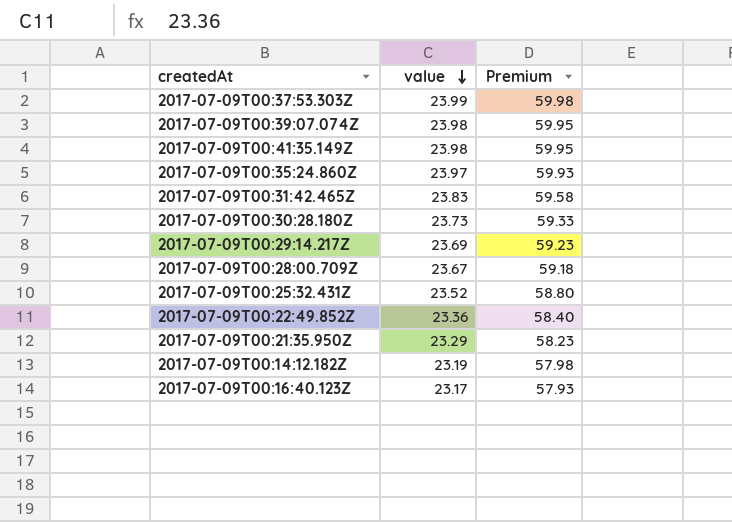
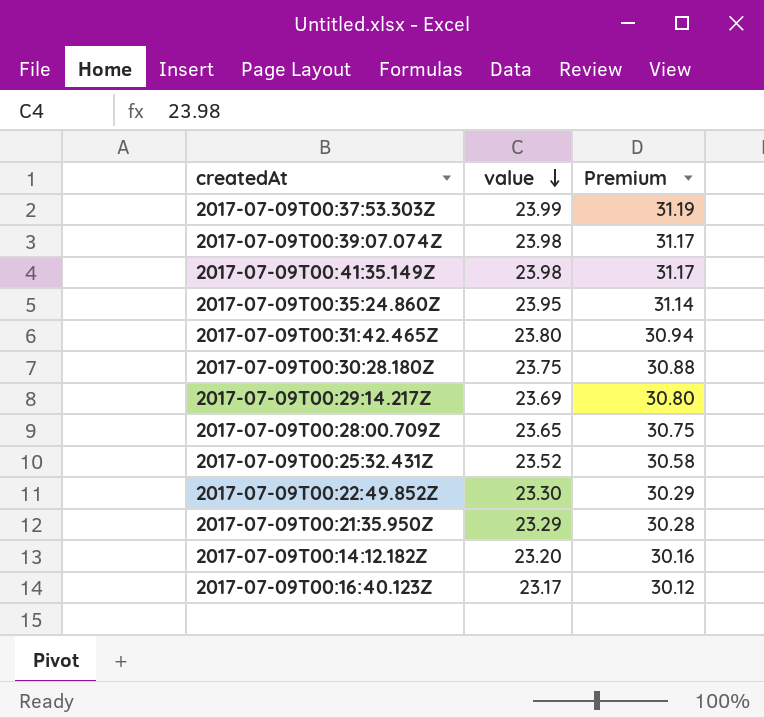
column Premium | formula: [value] * 2.5 -> [value] * 1.3
2017-07-09T00:35:24.860Z | value: 23.97 -> 23.95
2017-07-09T00:31:42.465Z | value: 23.83 -> 23.80
2017-07-09T00:30:28.180Z | value: 23.73 -> 23.75
2017-07-09T00:28:00.709Z | value: 23.67 -> 23.65
2017-07-09T00:22:49.852Z | value: 23.36 -> 23.30
2017-07-09T00:14:12.182Z | value: 23.19 -> 23.20

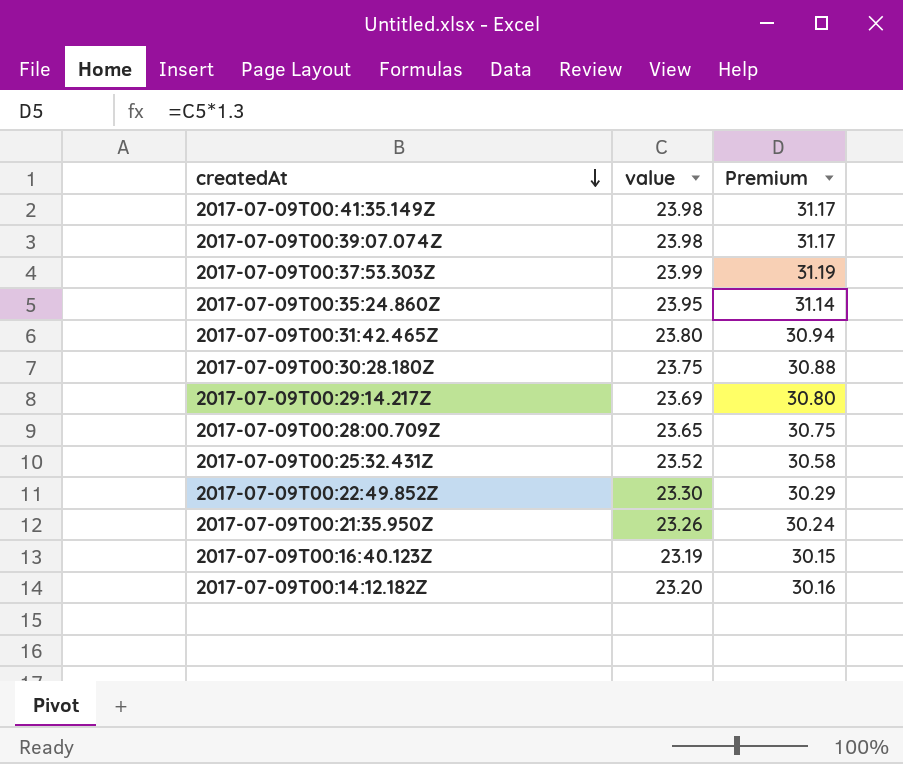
row order: value descending -> createdAt descending
2017-07-09T00:21:35.950Z | value: 23.29 -> 23.26
2017-07-09T00:21:35.950Z | Premium: 30.28 -> 30.24
2017-07-09T00:16:40.123Z | value: 23.17 -> 23.19
2017-07-09T00:16:40.123Z | Premium: 30.12 -> 30.15

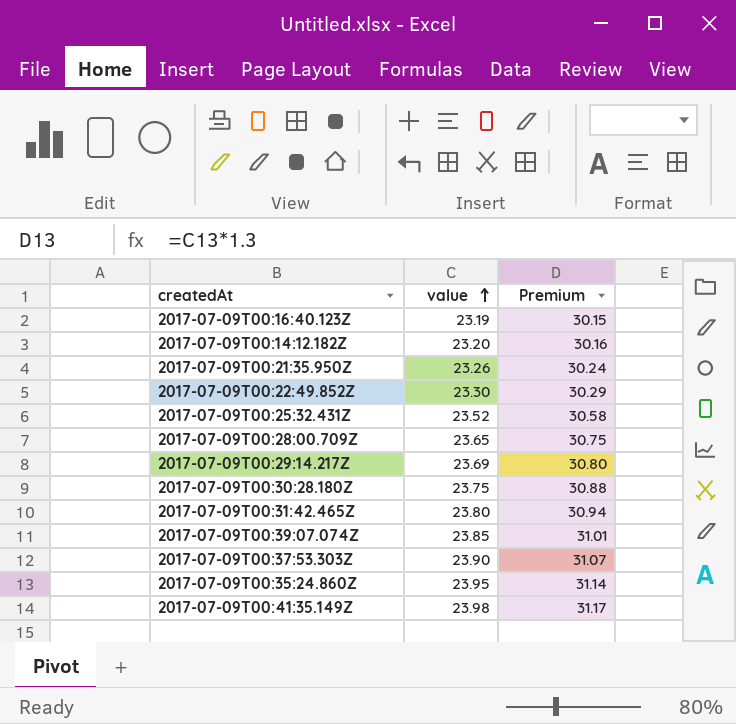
row order: createdAt descending -> value ascending
2017-07-09T00:39:07.074Z | value: 23.98 -> 23.85
2017-07-09T00:39:07.074Z | Premium: 31.17 -> 31.01
2017-07-09T00:37:53.303Z | value: 23.99 -> 23.90
2017-07-09T00:37:53.303Z | Premium: 31.19 -> 31.07

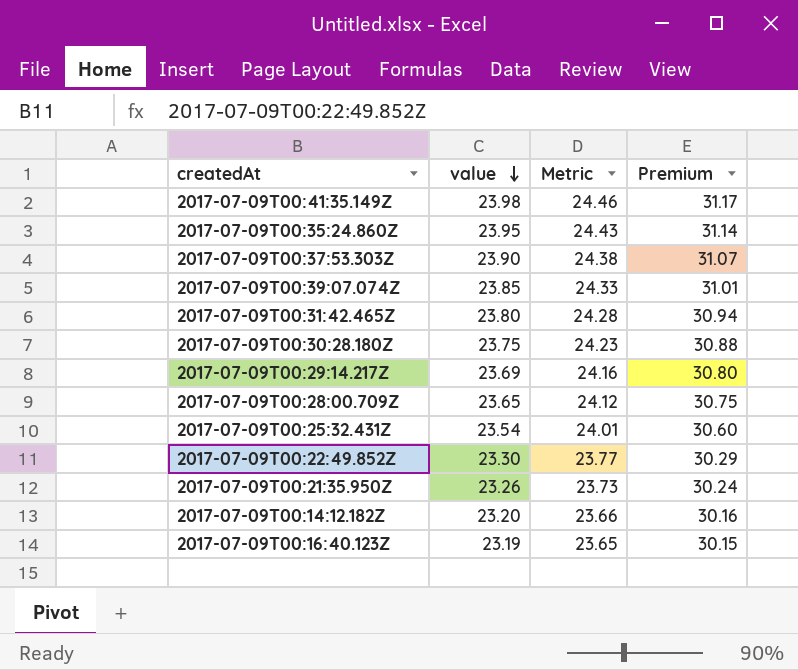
row order: value ascending -> value descending
column Metric | formula: none -> [value] * 1.02
2017-07-09T00:25:32.431Z | value: 23.52 -> 23.54
2017-07-09T00:25:32.431Z | Premium: 30.58 -> 30.60

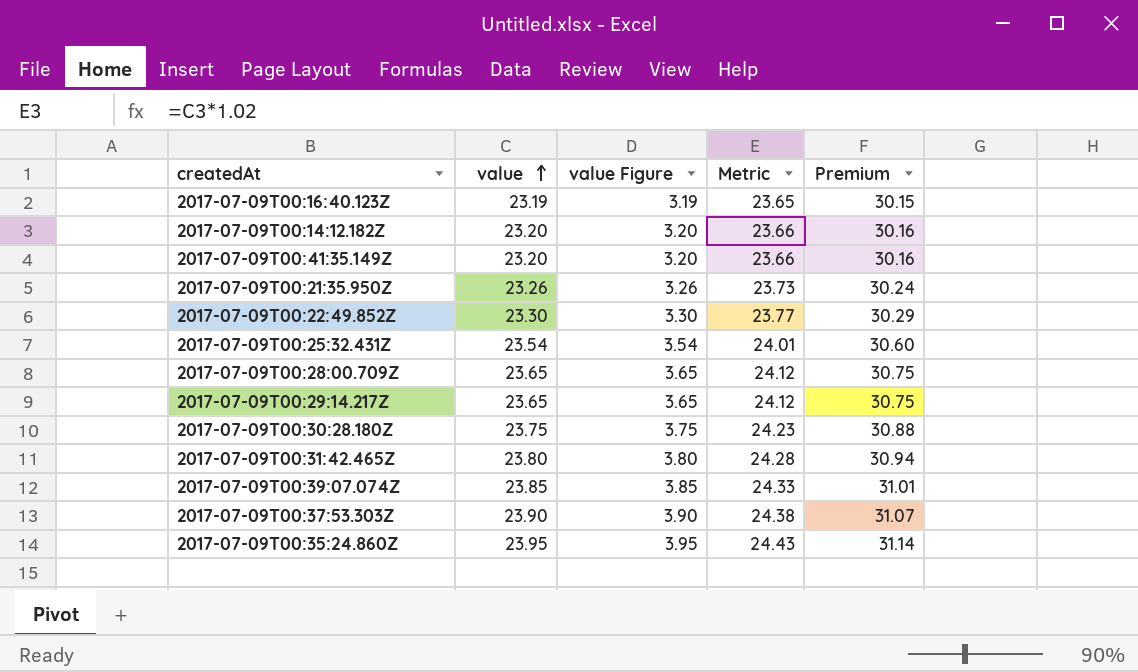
row order: value descending -> value ascending
column value Figure | formula: none -> [value] - 20
2017-07-09T00:41:35.149Z | value: 23.98 -> 23.20
2017-07-09T00:41:35.149Z | Metric: 24.46 -> 23.66
2017-07-09T00:41:35.149Z | Premium: 31.17 -> 30.16
2017-07-09T00:29:14.217Z | value: 23.69 -> 23.65
2017-07-09T00:29:14.217Z | Metric: 24.16 -> 24.12
2017-07-09T00:29:14.217Z | Premium: 30.80 -> 30.75

